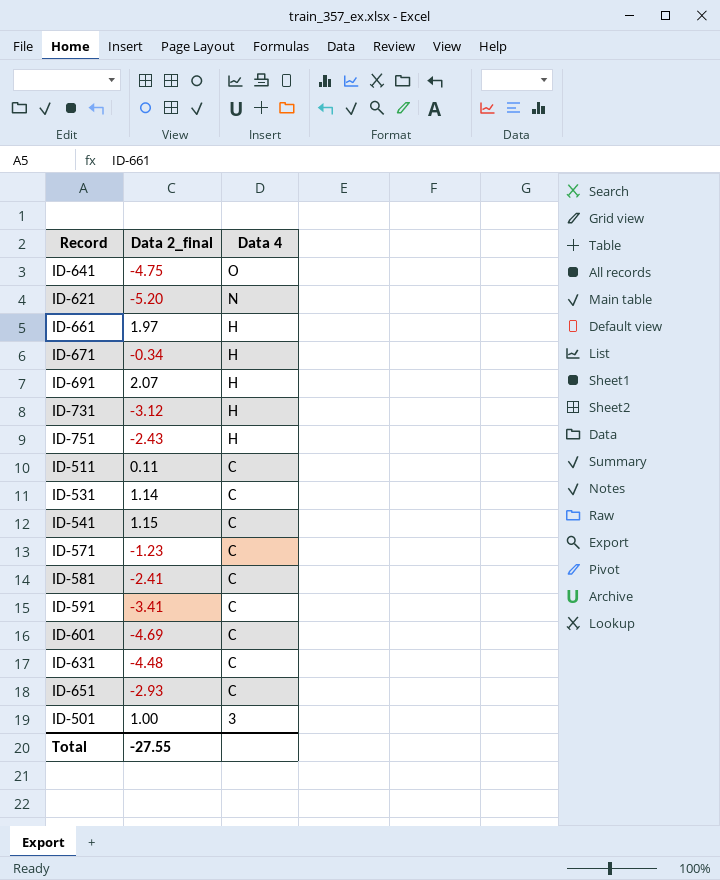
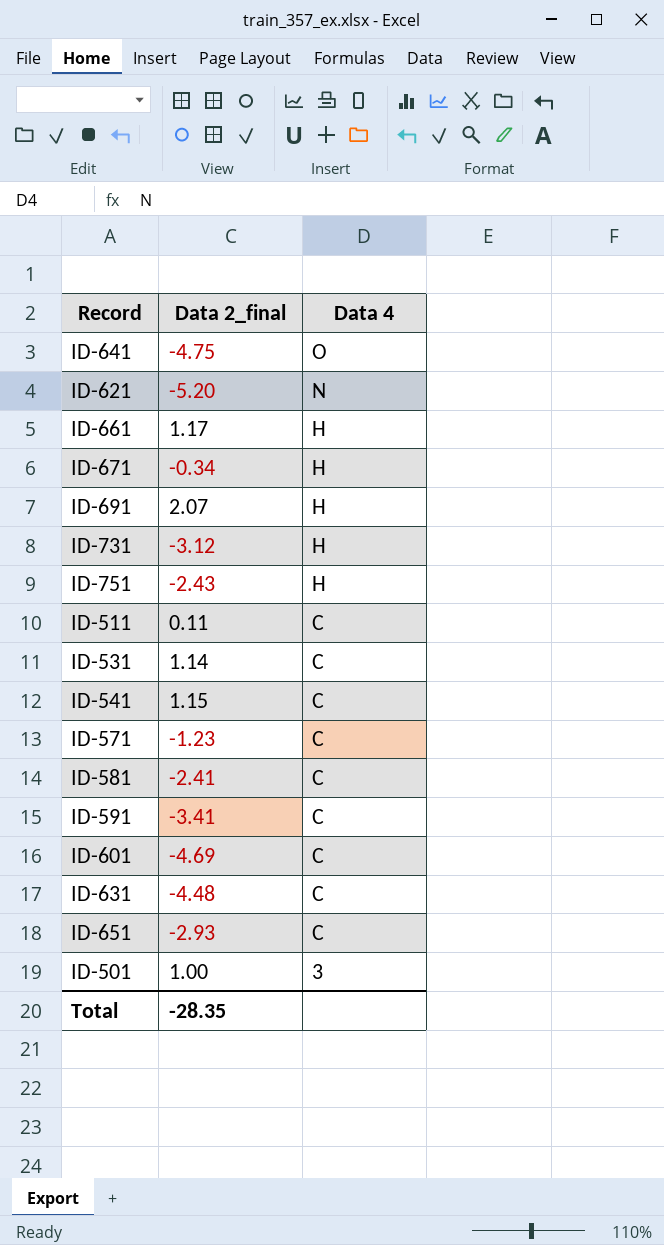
ID-661 | Data 2_final: 1.97 -> 1.17
Total | Data 2_final: -27.55 -> -28.35

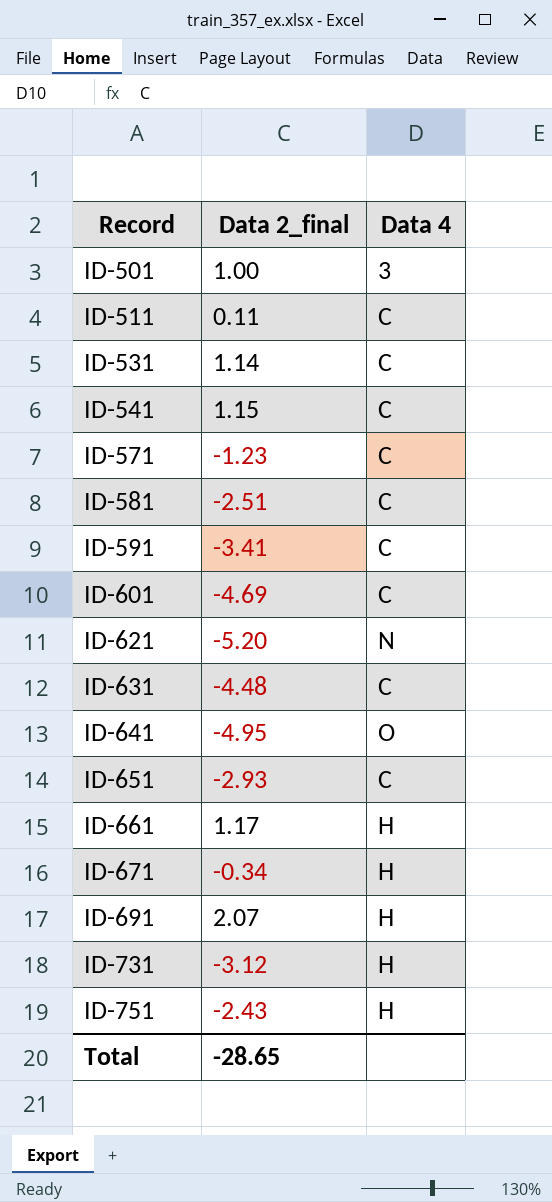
row order: Data 4 descending -> Record ascending
ID-581 | Data 2_final: -2.41 -> -2.51
ID-641 | Data 2_final: -4.75 -> -4.95
Total | Data 2_final: -28.35 -> -28.65

